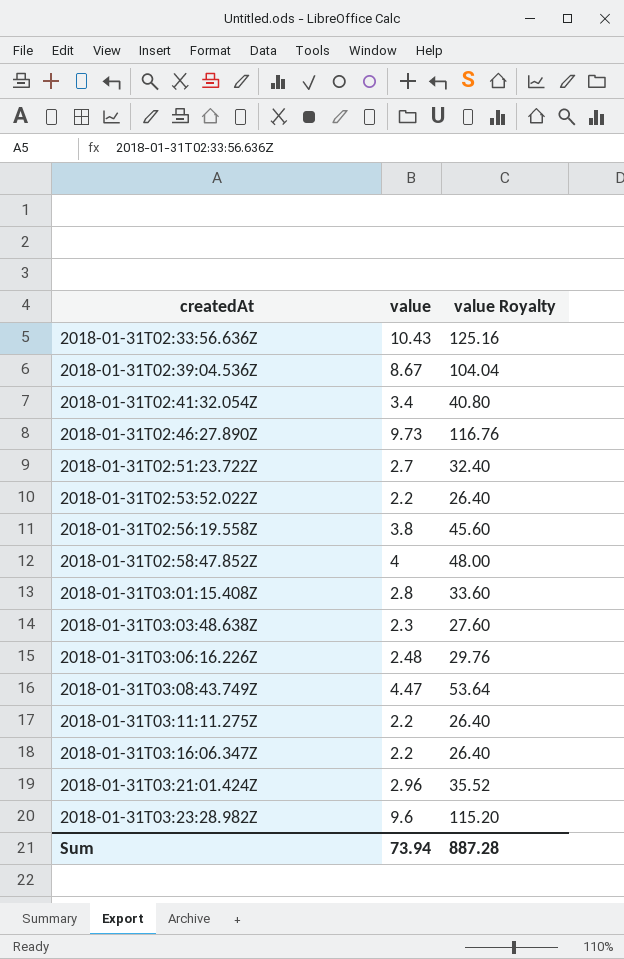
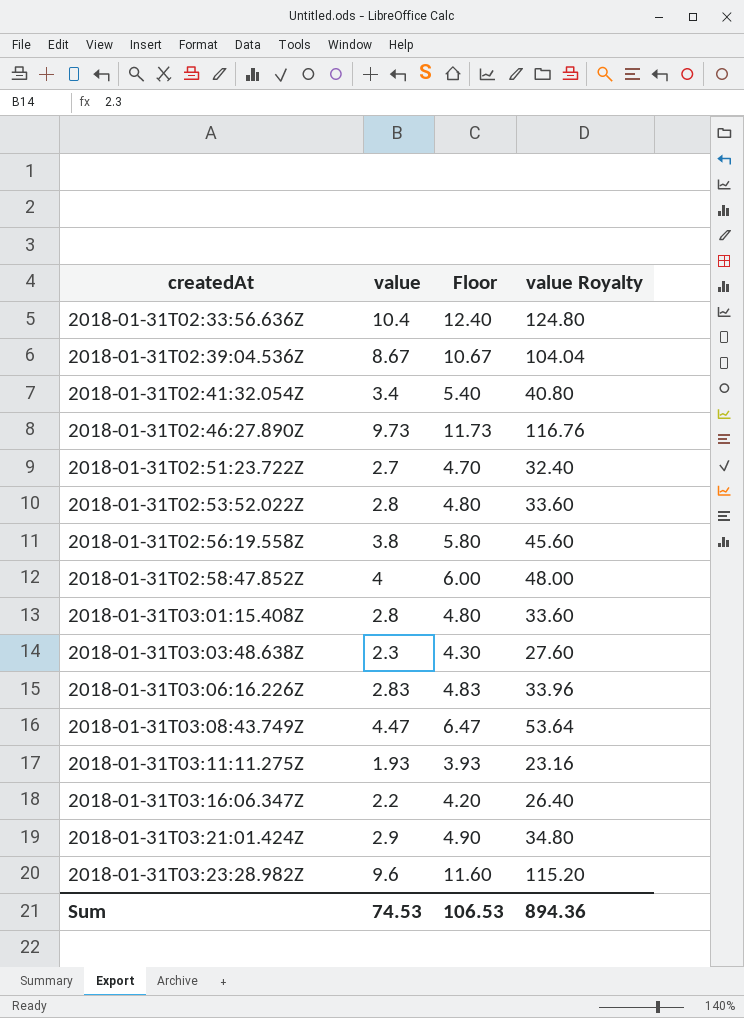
column Floor | formula: none -> [value] + 2
2018-01-31T02:33:56.636Z | value: 10.43 -> 10.4
2018-01-31T02:33:56.636Z | value Royalty: 125.16 -> 124.80
2018-01-31T02:53:52.022Z | value: 2.2 -> 2.8
2018-01-31T02:53:52.022Z | value Royalty: 26.40 -> 33.60
2018-01-31T03:06:16.226Z | value: 2.48 -> 2.83
2018-01-31T03:06:16.226Z | value Royalty: 29.76 -> 33.96
2018-01-31T03:11:11.275Z | value: 2.2 -> 1.93
2018-01-31T03:11:11.275Z | value Royalty: 26.40 -> 23.16
2018-01-31T03:21:01.424Z | value: 2.96 -> 2.9
2018-01-31T03:21:01.424Z | value Royalty: 35.52 -> 34.80
Sum | value: 73.94 -> 74.53
Sum | value Royalty: 887.28 -> 894.36

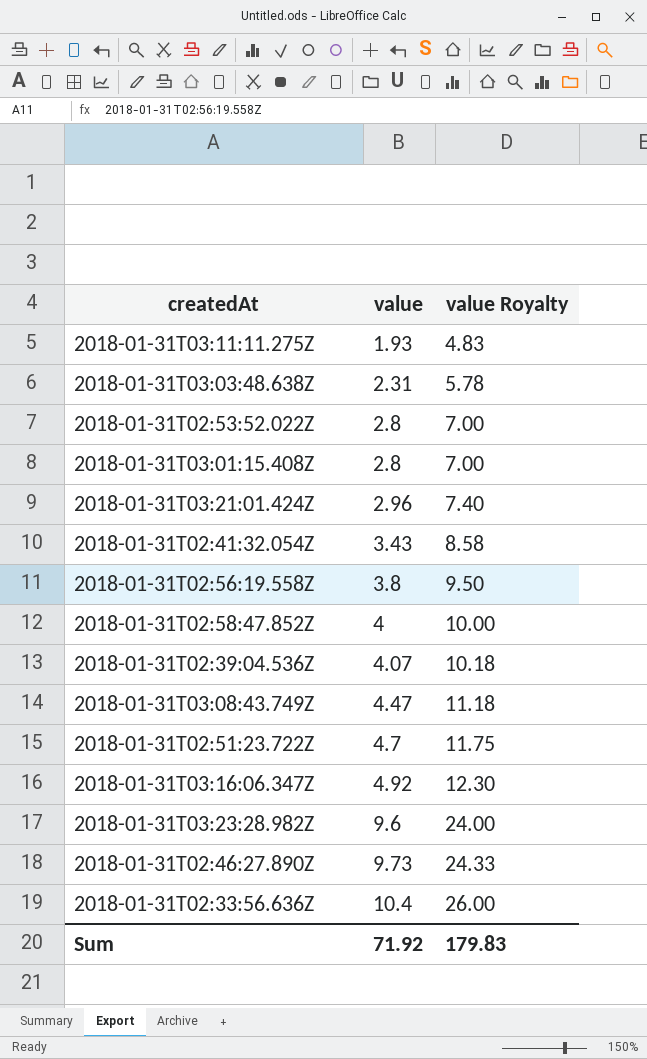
row order: createdAt ascending -> value ascending
column Floor | formula: [value] + 2 -> none
column value Royalty | formula: [value] * 12 -> [value] * 2.5
row 2018-01-31T03:06:16.226Z: 2.83 | 4.83 | 33.96 -> none
2018-01-31T03:03:48.638Z | value: 2.3 -> 2.31
2018-01-31T03:21:01.424Z | value: 2.9 -> 2.96
2018-01-31T02:41:32.054Z | value: 3.4 -> 3.43
2018-01-31T02:39:04.536Z | value: 8.67 -> 4.07
2018-01-31T02:51:23.722Z | value: 2.7 -> 4.7
2018-01-31T03:16:06.347Z | value: 2.2 -> 4.92
Sum | value: 74.53 -> 71.92
Sum | value Royalty: 894.36 -> 179.83

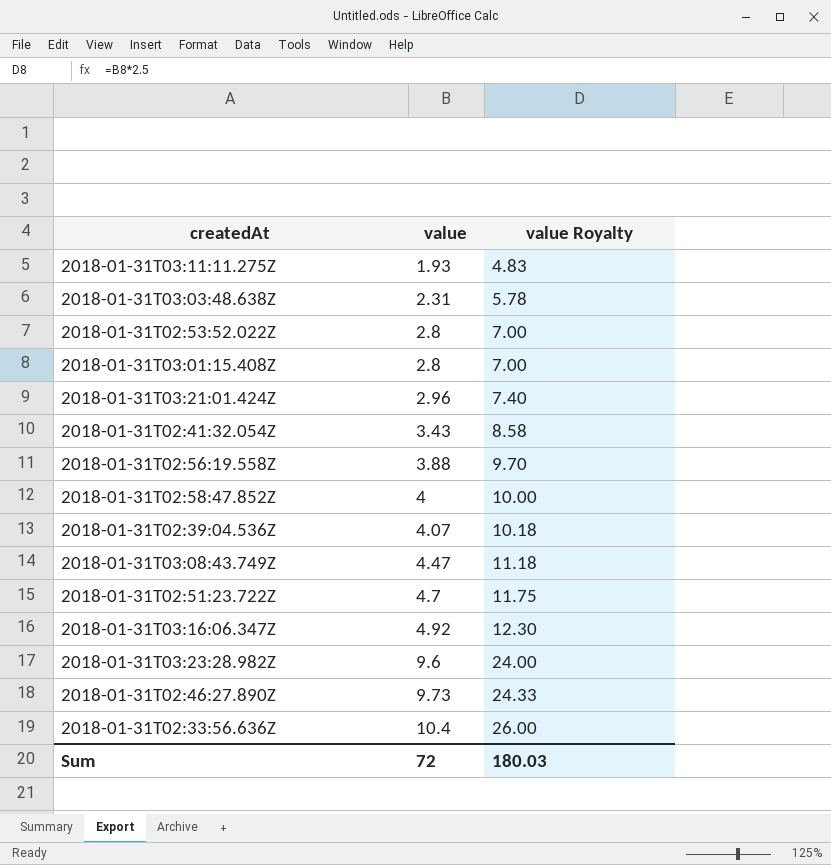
2018-01-31T02:56:19.558Z | value: 3.8 -> 3.88
2018-01-31T02:56:19.558Z | value Royalty: 9.50 -> 9.70
Sum | value: 71.92 -> 72
Sum | value Royalty: 179.83 -> 180.03

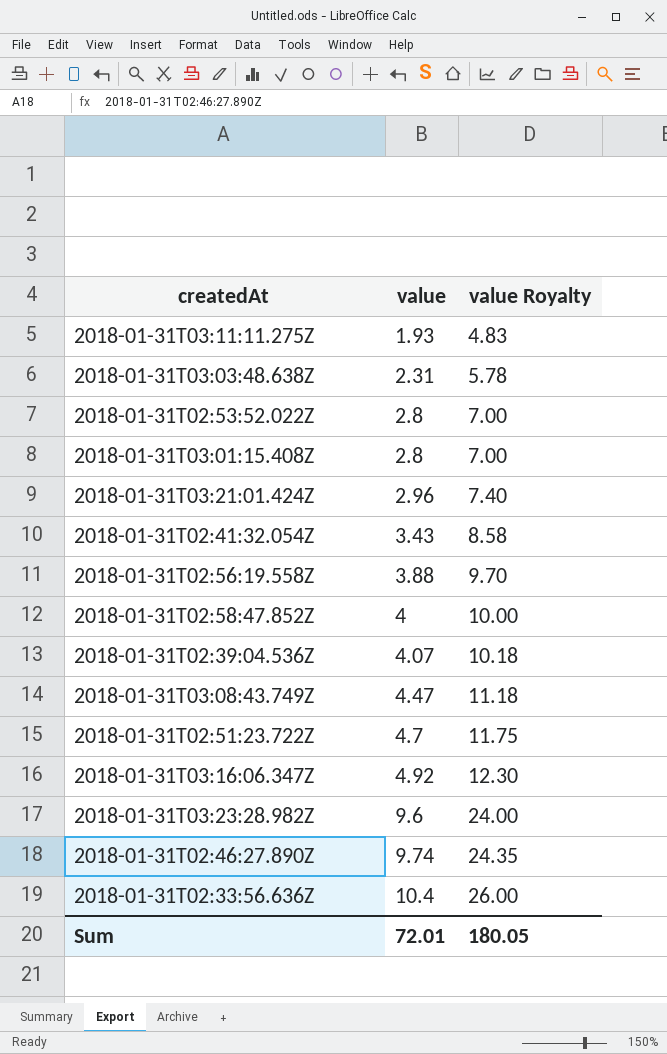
2018-01-31T02:46:27.890Z | value: 9.73 -> 9.74
2018-01-31T02:46:27.890Z | value Royalty: 24.33 -> 24.35
Sum | value: 72 -> 72.01
Sum | value Royalty: 180.03 -> 180.05

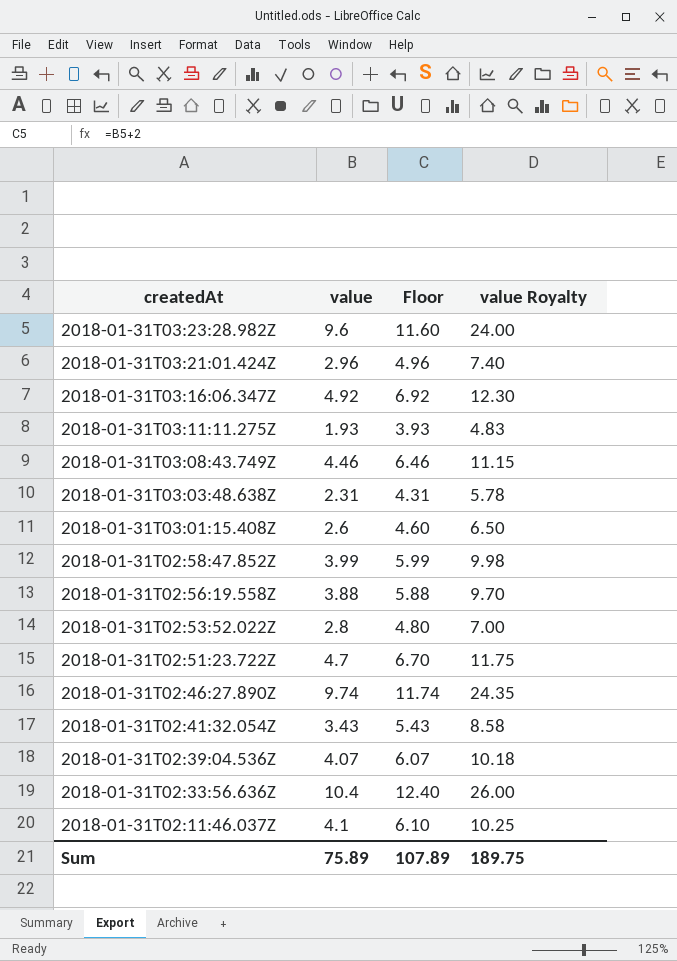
row order: value ascending -> createdAt descending
column Floor | formula: none -> [value] + 2
2018-01-31T03:08:43.749Z | value: 4.47 -> 4.46
2018-01-31T03:08:43.749Z | value Royalty: 11.18 -> 11.15
2018-01-31T03:01:15.408Z | value: 2.8 -> 2.6
2018-01-31T03:01:15.408Z | value Royalty: 7.00 -> 6.50
2018-01-31T02:58:47.852Z | value: 4 -> 3.99
2018-01-31T02:58:47.852Z | value Royalty: 10.00 -> 9.98
row 2018-01-31T02:11:46.037Z: none -> 4.1 | 6.10 | 10.25
Sum | value: 72.01 -> 75.89
Sum | value Royalty: 180.05 -> 189.75

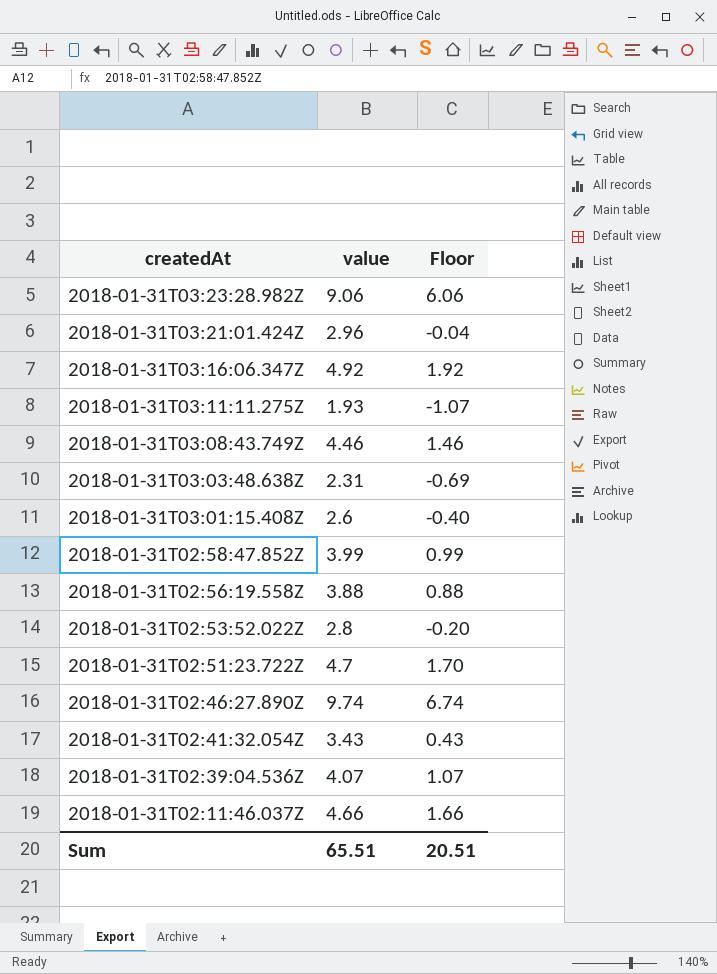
column value Royalty | formula: [value] * 2.5 -> none
column Floor | formula: [value] + 2 -> [value] - 3
row 2018-01-31T02:33:56.636Z: 10.4 | 12.40 | 26.00 -> none
2018-01-31T03:23:28.982Z | value: 9.6 -> 9.06
2018-01-31T02:11:46.037Z | value: 4.1 -> 4.66
Sum | value: 75.89 -> 65.51
Sum | Floor: 107.89 -> 20.51

